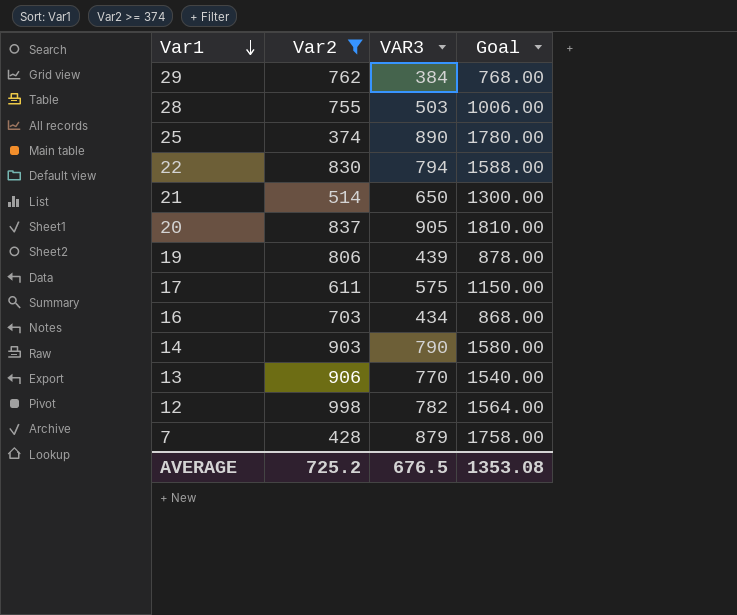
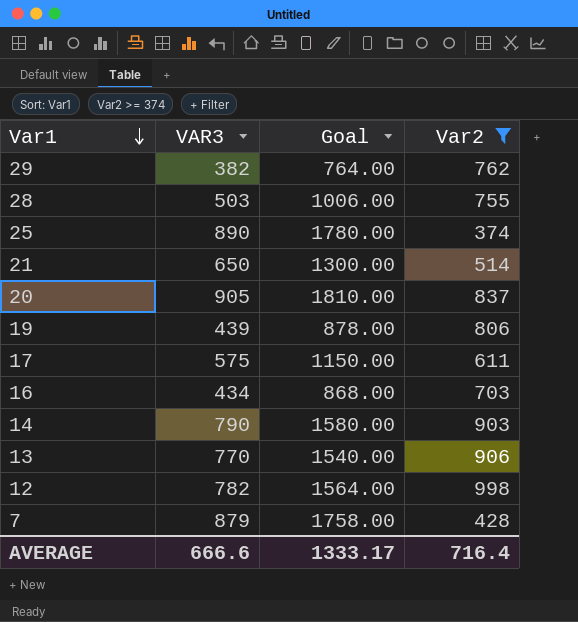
column Var2 | position: 2 -> 4
row 22: 830 | 794 | 1588.00 -> none
29 | VAR3: 384 -> 382
29 | Goal: 768.00 -> 764.00
AVERAGE | VAR3: 676.5 -> 666.6
AVERAGE | Goal: 1353.08 -> 1333.17
AVERAGE | Var2: 725.2 -> 716.4

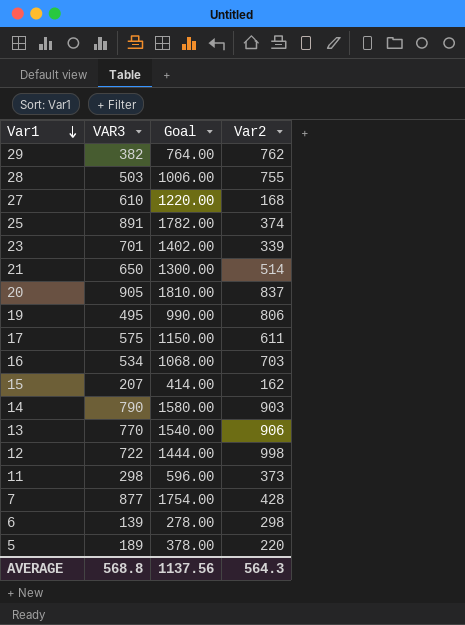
filter: Var2 >= 374 -> none
25 | VAR3: 890 -> 891
25 | Goal: 1780.00 -> 1782.00
19 | VAR3: 439 -> 495
19 | Goal: 878.00 -> 990.00
16 | VAR3: 434 -> 534
16 | Goal: 868.00 -> 1068.00
12 | VAR3: 782 -> 722
12 | Goal: 1564.00 -> 1444.00
7 | VAR3: 879 -> 877
7 | Goal: 1758.00 -> 1754.00
AVERAGE | VAR3: 666.6 -> 568.8
AVERAGE | Goal: 1333.17 -> 1137.56
AVERAGE | Var2: 716.4 -> 564.3

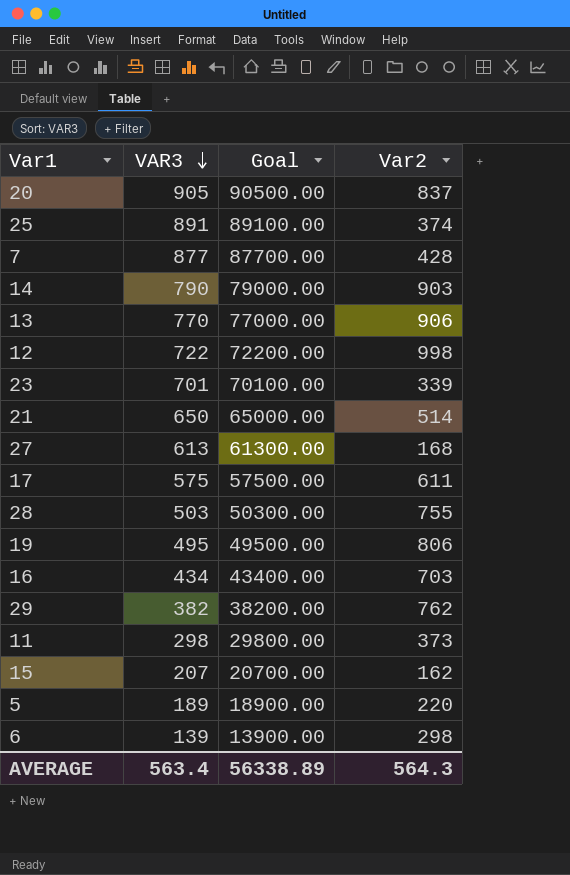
row order: Var1 descending -> VAR3 descending
column Goal | formula: [VAR3] * 2 -> [VAR3] * 100
27 | VAR3: 610 -> 613
16 | VAR3: 534 -> 434
AVERAGE | VAR3: 568.8 -> 563.4
AVERAGE | Goal: 1137.56 -> 56338.89

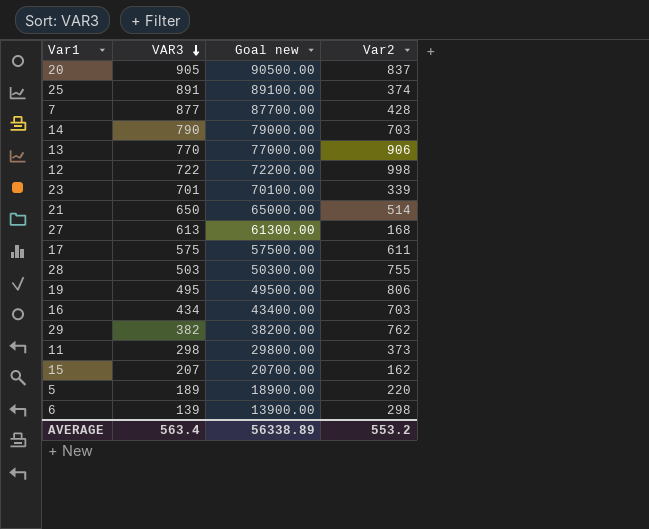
column name: Goal -> Goal new
14 | Var2: 903 -> 703
AVERAGE | Var2: 564.3 -> 553.2

